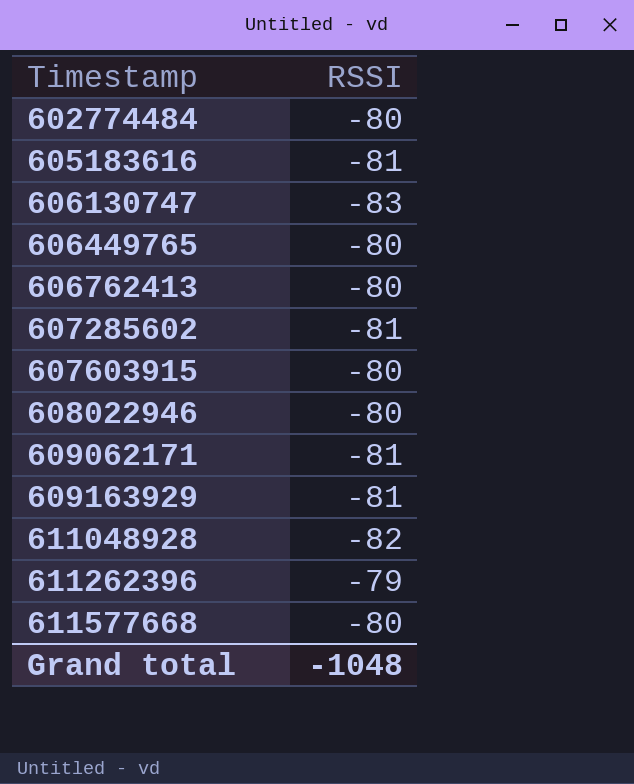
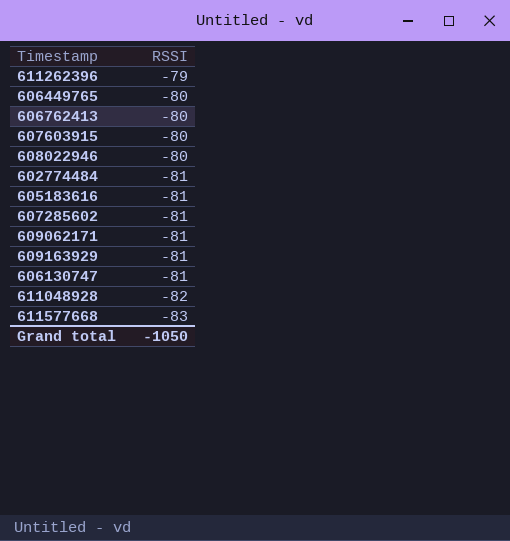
row order: Timestamp ascending -> RSSI descending
602774484 | RSSI: -80 -> -81
606130747 | RSSI: -83 -> -81
611577668 | RSSI: -80 -> -83
Grand total | RSSI: -1048 -> -1050

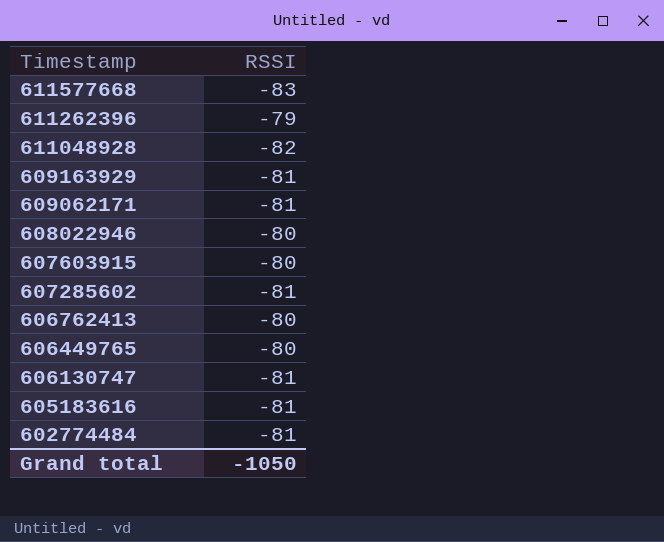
row order: RSSI descending -> Timestamp descending

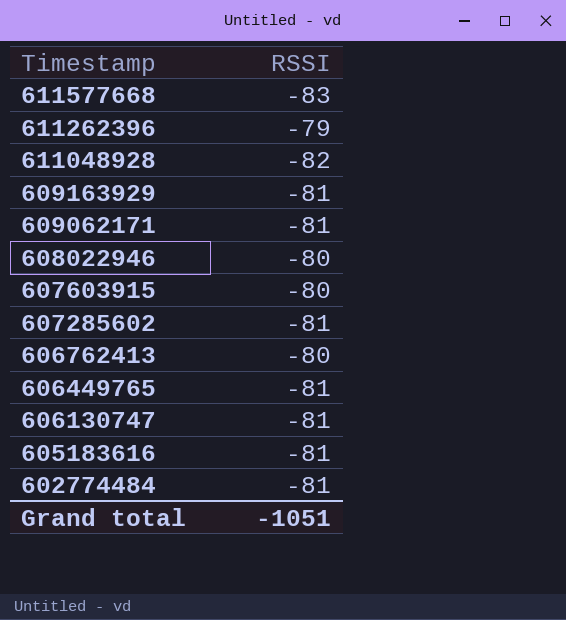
606449765 | RSSI: -80 -> -81
Grand total | RSSI: -1050 -> -1051

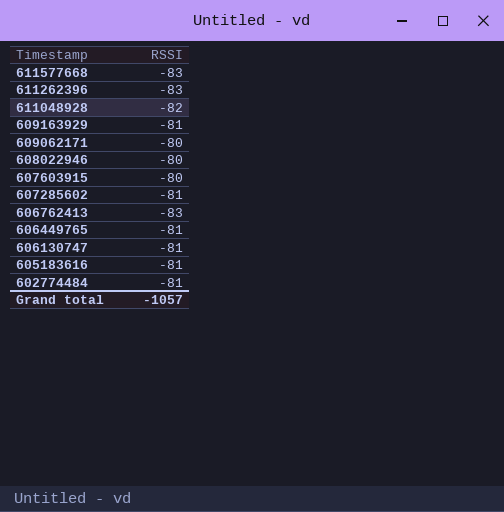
611262396 | RSSI: -79 -> -83
609062171 | RSSI: -81 -> -80
606762413 | RSSI: -80 -> -83
Grand total | RSSI: -1051 -> -1057

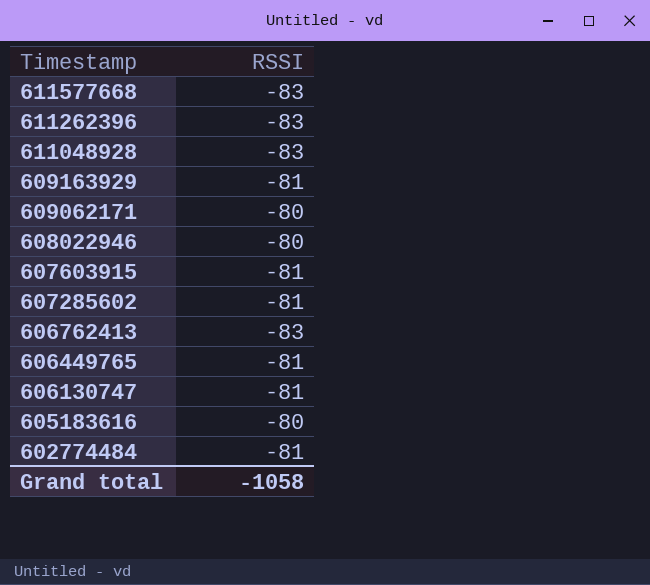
611048928 | RSSI: -82 -> -83
607603915 | RSSI: -80 -> -81
605183616 | RSSI: -81 -> -80
Grand total | RSSI: -1057 -> -1058

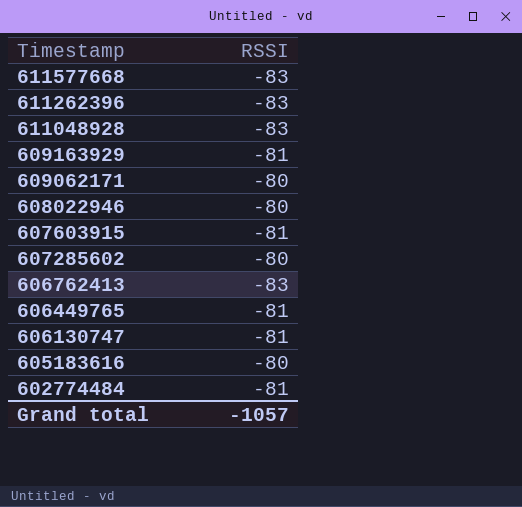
607285602 | RSSI: -81 -> -80
Grand total | RSSI: -1058 -> -1057

